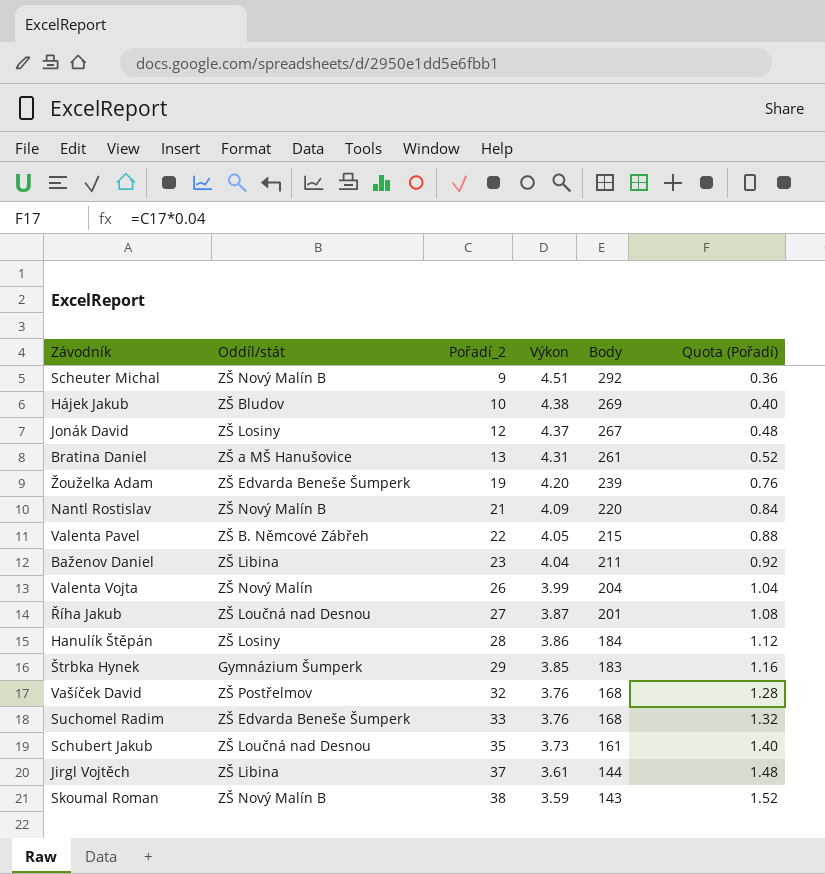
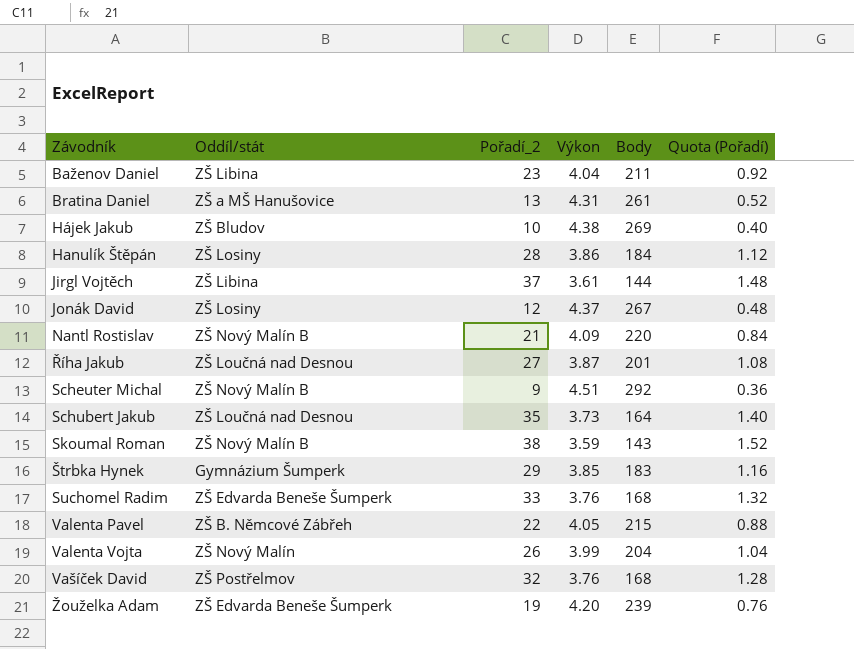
row order: Pořadí_2 ascending -> Závodník ascending
Schubert Jakub | Body: 161 -> 164

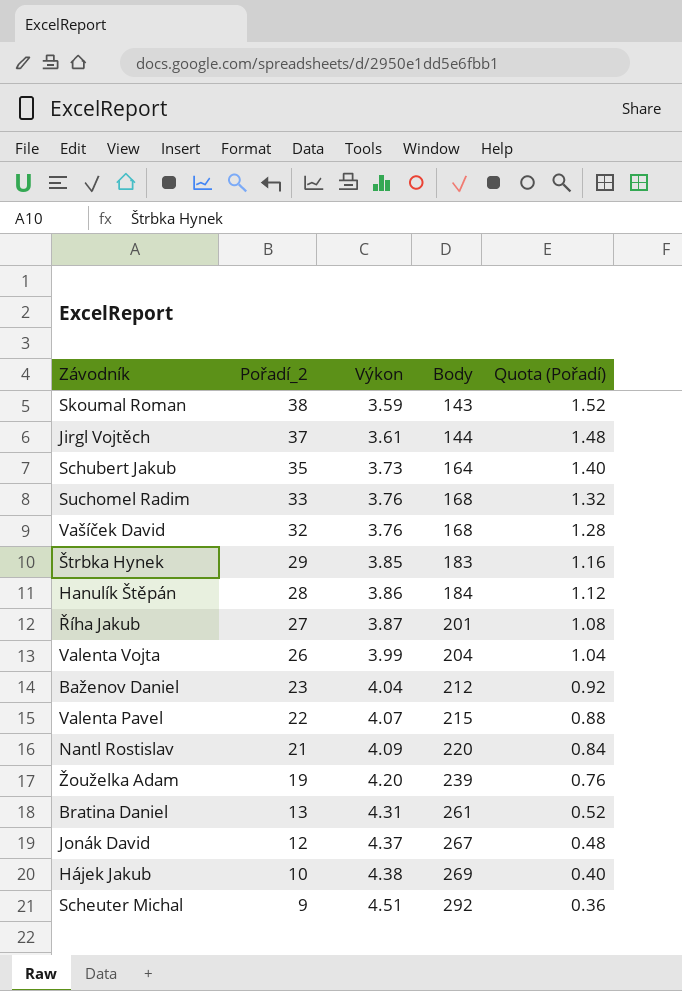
row order: Závodník ascending -> Pořadí_2 descending
column Oddíl/stát | position: 2 -> none
Baženov Daniel | Body: 211 -> 212
Valenta Pavel | Výkon: 4.05 -> 4.07

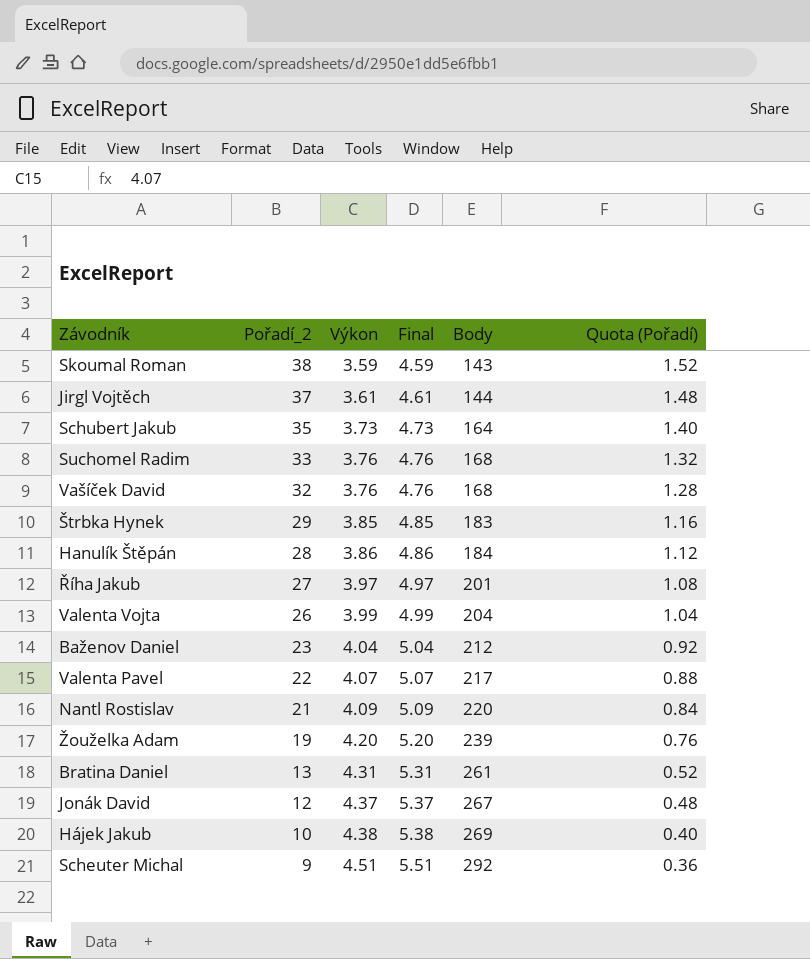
column Final | formula: none -> [Výkon] + 1
Říha Jakub | Výkon: 3.87 -> 3.97
Valenta Pavel | Body: 215 -> 217

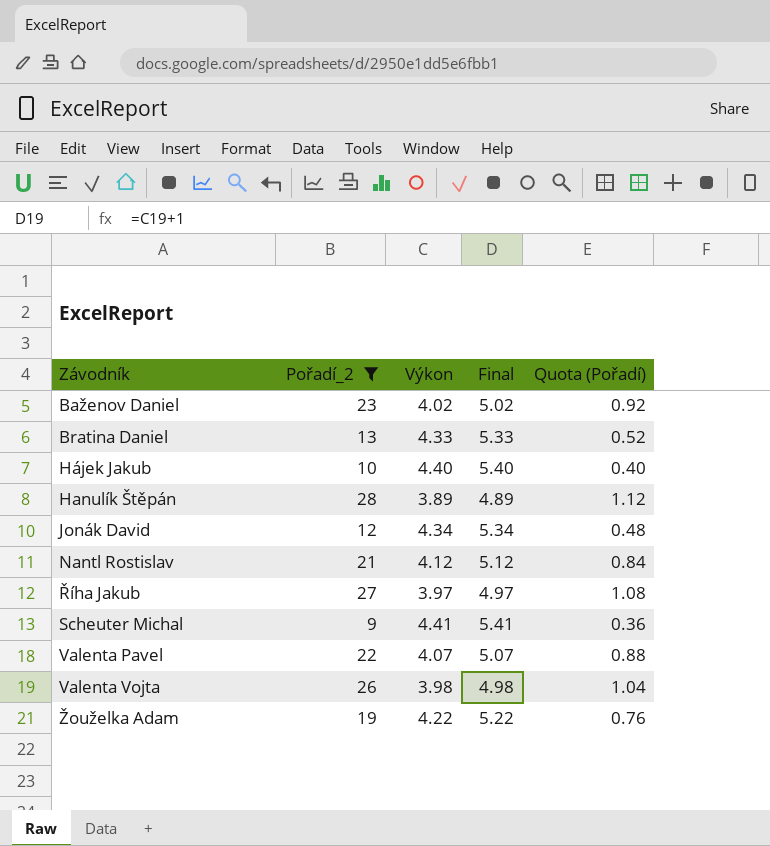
filter: none -> Pořadí_2 <= 28
row order: Pořadí_2 descending -> Závodník ascending
column Body | position: 5 -> none
Baženov Daniel | Výkon: 4.04 -> 4.02
Baženov Daniel | Final: 5.04 -> 5.02
Bratina Daniel | Výkon: 4.31 -> 4.33
Bratina Daniel | Final: 5.31 -> 5.33
Hájek Jakub | Výkon: 4.38 -> 4.40
Hájek Jakub | Final: 5.38 -> 5.40
Hanulík Štěpán | Výkon: 3.86 -> 3.89
Hanulík Štěpán | Final: 4.86 -> 4.89
Jonák David | Výkon: 4.37 -> 4.34
Jonák David | Final: 5.37 -> 5.34
Nantl Rostislav | Výkon: 4.09 -> 4.12
Nantl Rostislav | Final: 5.09 -> 5.12
Scheuter Michal | Výkon: 4.51 -> 4.41
Scheuter Michal | Final: 5.51 -> 5.41
Valenta Vojta | Výkon: 3.99 -> 3.98
Valenta Vojta | Final: 4.99 -> 4.98
Žouželka Adam | Výkon: 4.20 -> 4.22
Žouželka Adam | Final: 5.20 -> 5.22

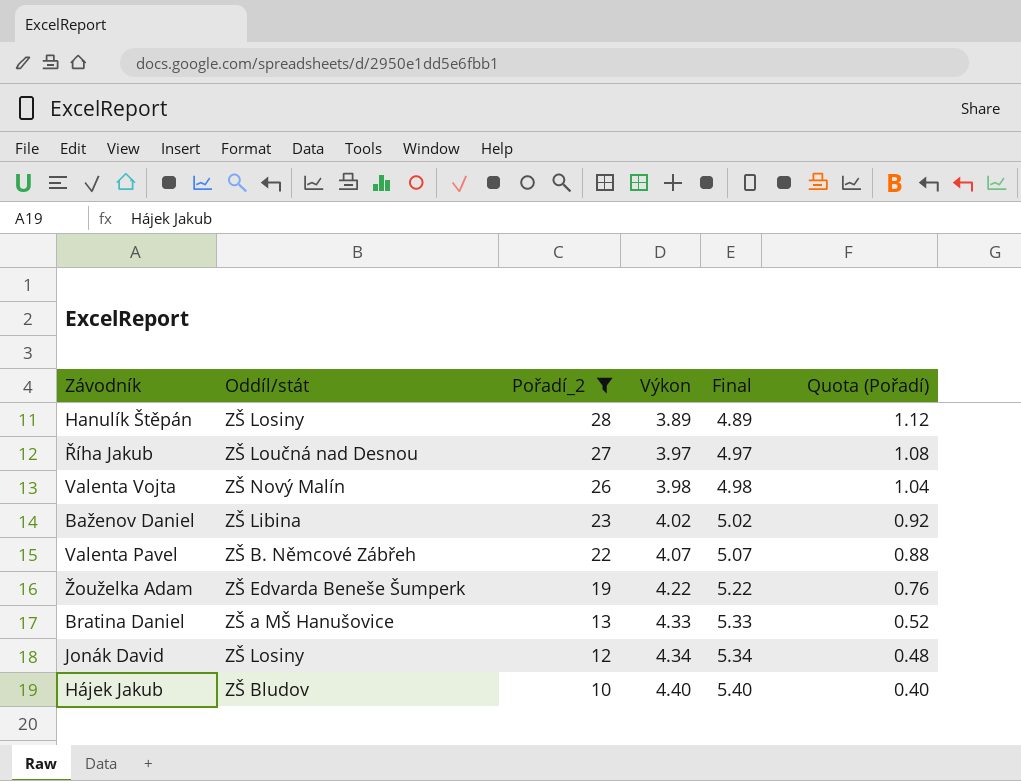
row order: Závodník ascending -> Pořadí_2 descending
column Oddíl/stát | position: none -> 2
row Nantl Rostislav: 21 | 4.12 | 5.12 | 0.84 -> none
row Scheuter Michal: 9 | 4.41 | 5.41 | 0.36 -> none

